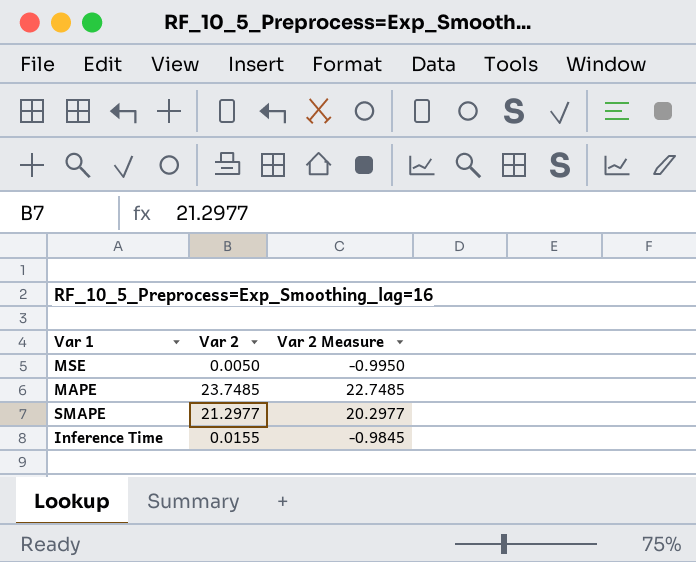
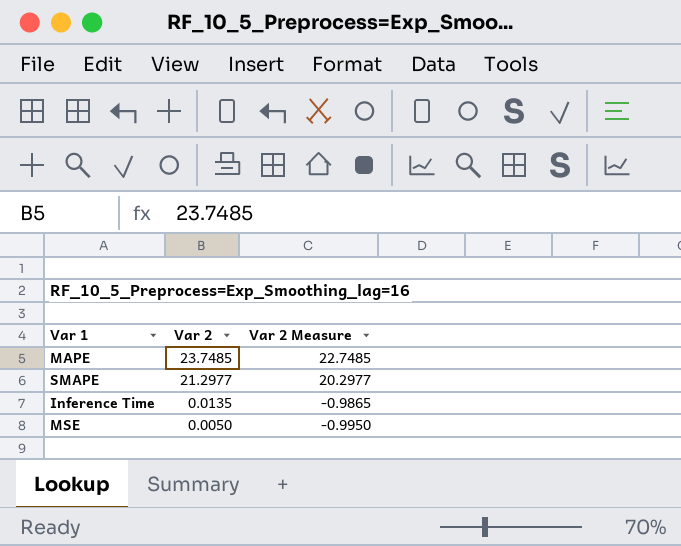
row order: none -> Var 2 descending
Inference Time | Var 2: 0.0155 -> 0.0135
Inference Time | Var 2 Measure: -0.9845 -> -0.9865

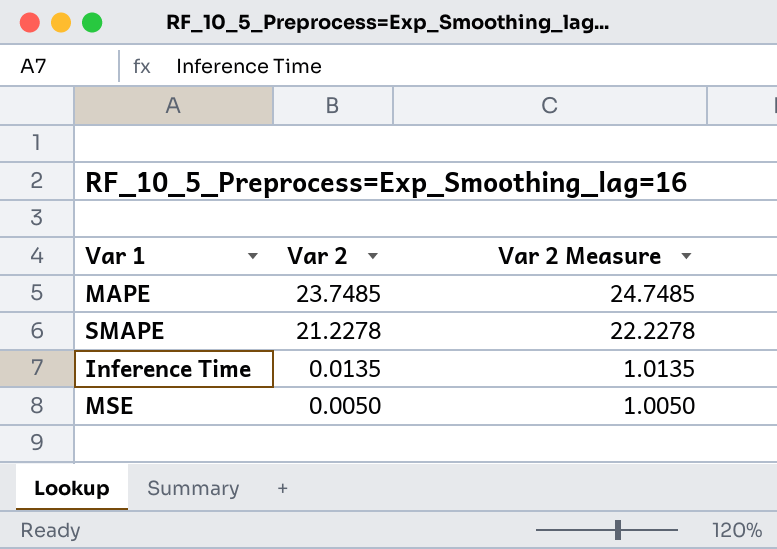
column Var 2 Measure | formula: [Var 2] - 1 -> [Var 2] + 1
SMAPE | Var 2: 21.2977 -> 21.2278

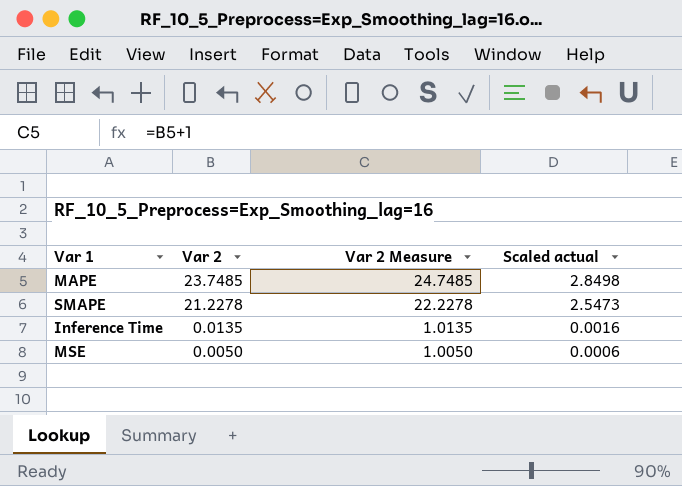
column Scaled actual | formula: none -> [Var 2] * 0.12

